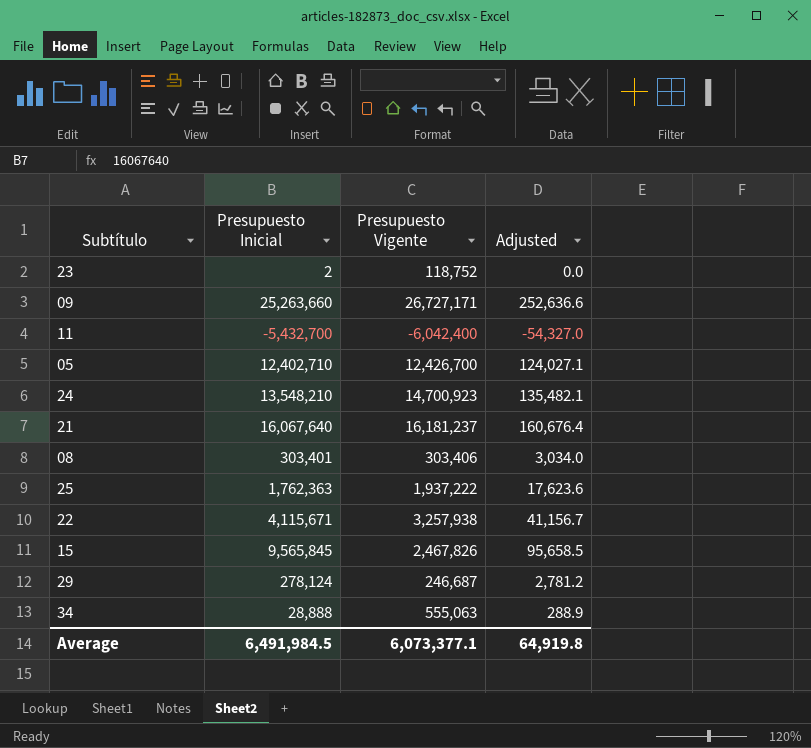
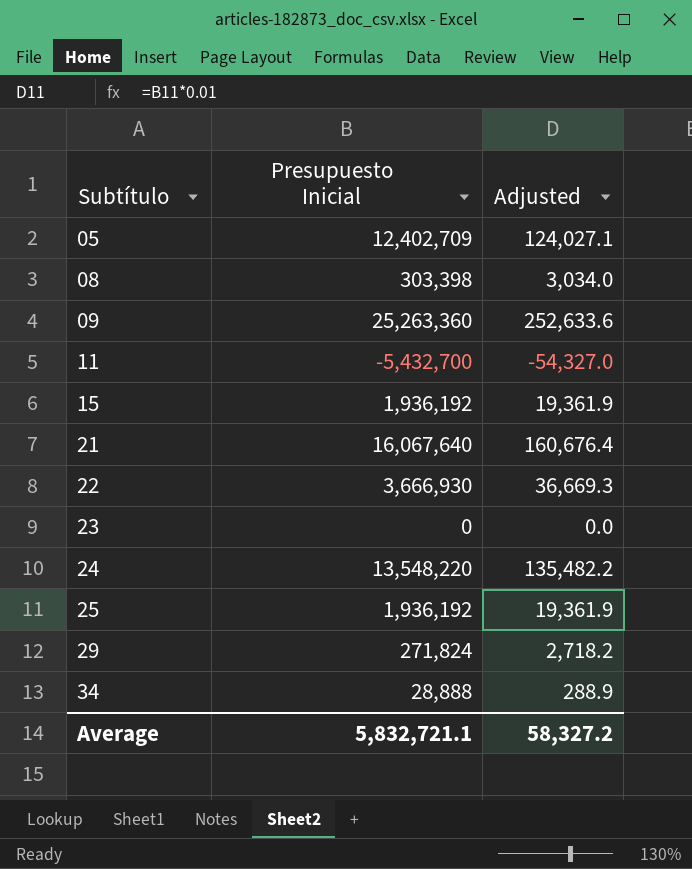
row order: none -> Subtítulo ascending
column Presupuesto Vigente | position: 3 -> none
05 | Presupuesto Inicial: 12,402,710 -> 12,402,709
08 | Presupuesto Inicial: 303,401 -> 303,398
09 | Presupuesto Inicial: 25,263,660 -> 25,263,360
09 | Adjusted: 252,636.6 -> 252,633.6
15 | Presupuesto Inicial: 9,565,845 -> 1,936,192
15 | Adjusted: 95,658.5 -> 19,361.9
22 | Presupuesto Inicial: 4,115,671 -> 3,666,930
22 | Adjusted: 41,156.7 -> 36,669.3
23 | Presupuesto Inicial: 2 -> 0
24 | Presupuesto Inicial: 13,548,210 -> 13,548,220
24 | Adjusted: 135,482.1 -> 135,482.2
25 | Presupuesto Inicial: 1,762,363 -> 1,936,192
25 | Adjusted: 17,623.6 -> 19,361.9
29 | Presupuesto Inicial: 278,124 -> 271,824
29 | Adjusted: 2,781.2 -> 2,718.2
Average | Presupuesto Inicial: 6,491,984.5 -> 5,832,721.1
Average | Adjusted: 64,919.8 -> 58,327.2

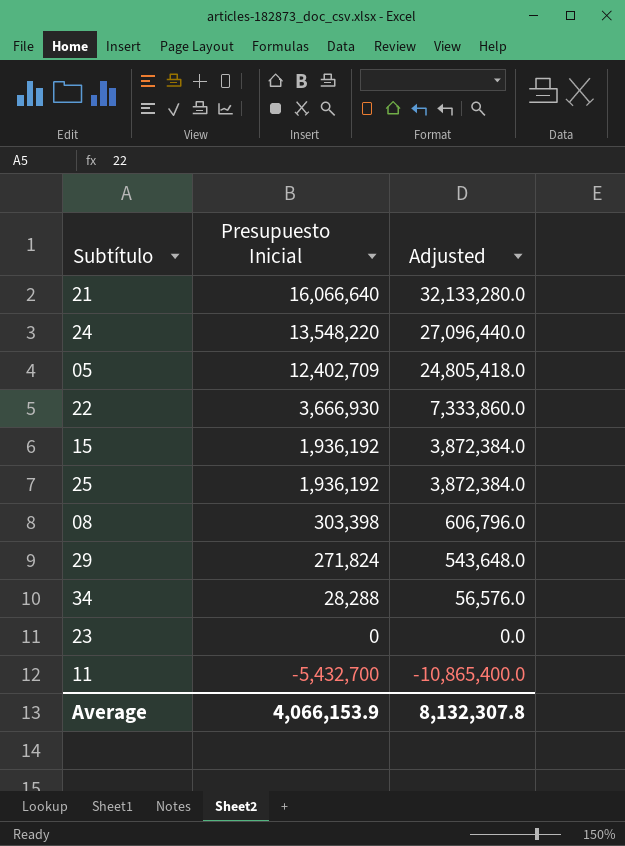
row order: Subtítulo ascending -> Presupuesto Inicial descending
column Adjusted | formula: [Presupuesto Inicial] * 0.01 -> [Presupuesto Inicial] * 2
row 09: 25,263,360 | 252,633.6 -> none
21 | Presupuesto Inicial: 16,067,640 -> 16,066,640
34 | Presupuesto Inicial: 28,888 -> 28,288
Average | Presupuesto Inicial: 5,832,721.1 -> 4,066,153.9
Average | Adjusted: 58,327.2 -> 8,132,307.8

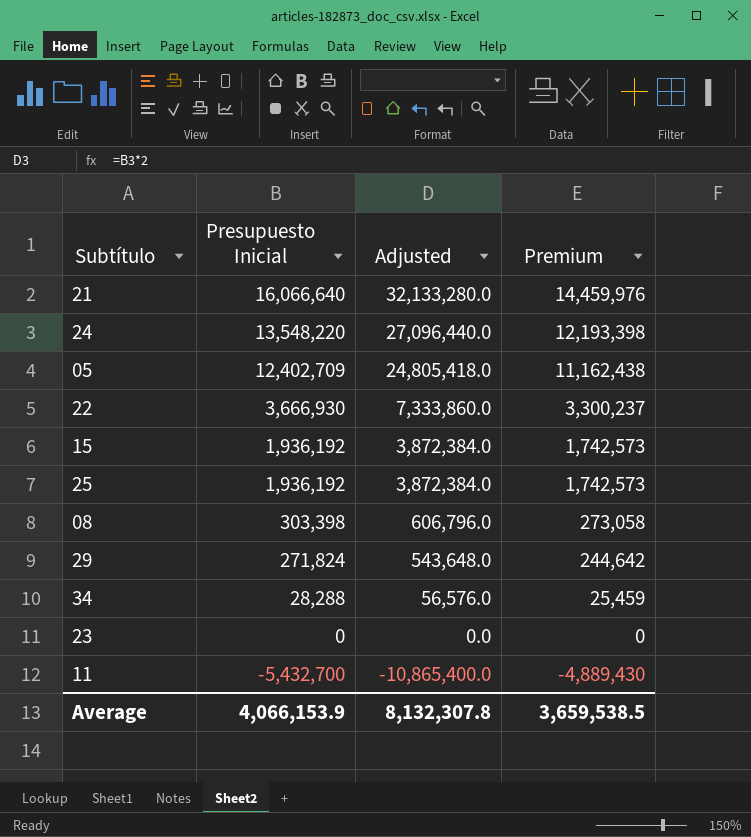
column Premium | formula: none -> [Presupuesto Inicial] * 0.9

